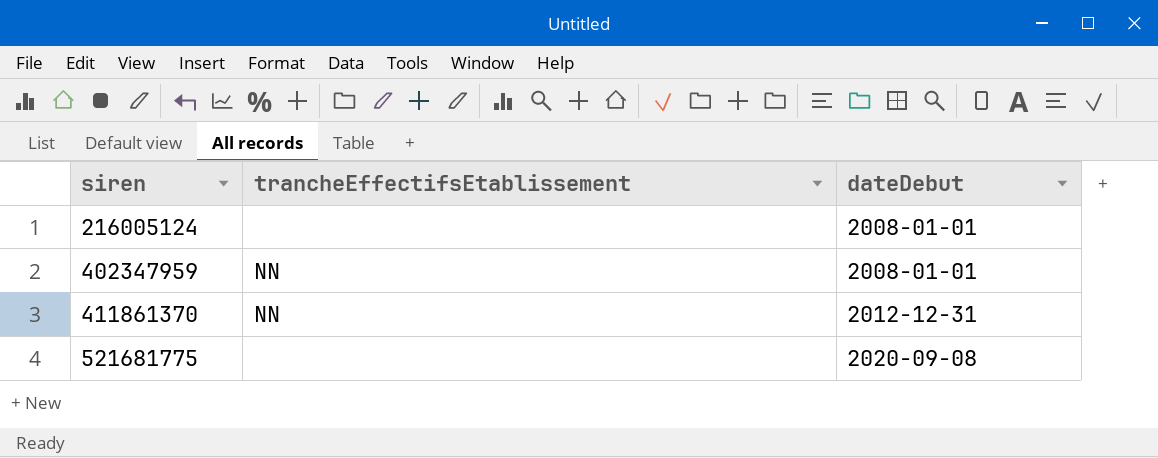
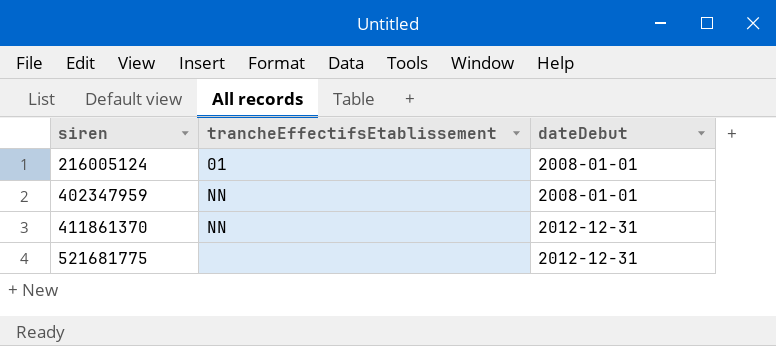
216005124 | trancheEffectifsEtablissement: none -> 01
521681775 | dateDebut: 2020-09-08 -> 2012-12-31

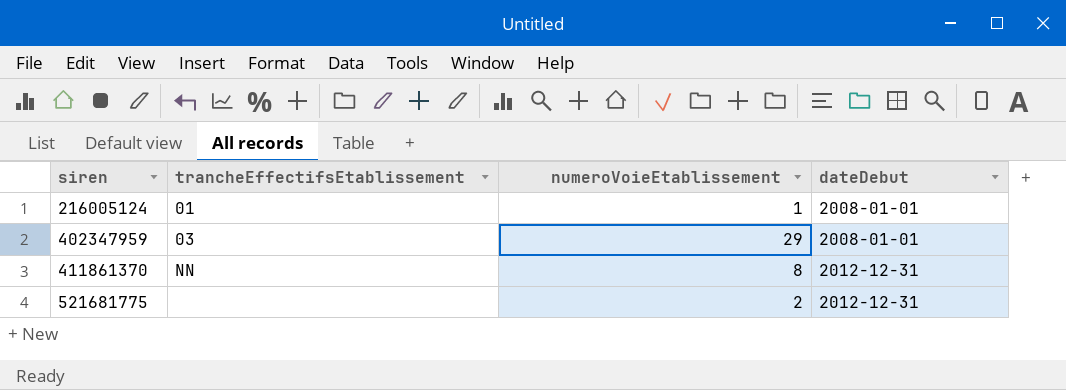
column numeroVoieEtablissement | position: none -> 3
402347959 | trancheEffectifsEtablissement: NN -> 03

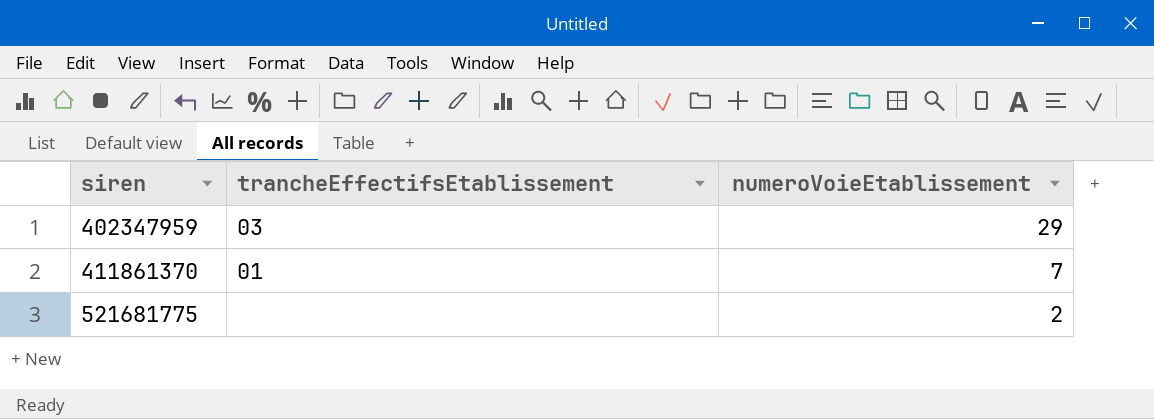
column dateDebut | position: 4 -> none
row 216005124: 01 | 1 | 2008-01-01 -> none
411861370 | trancheEffectifsEtablissement: NN -> 01
411861370 | numeroVoieEtablissement: 8 -> 7

